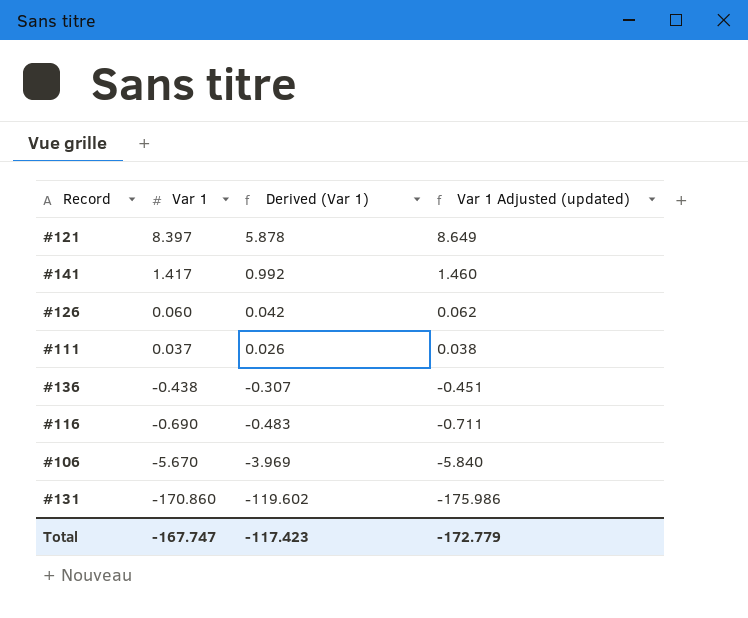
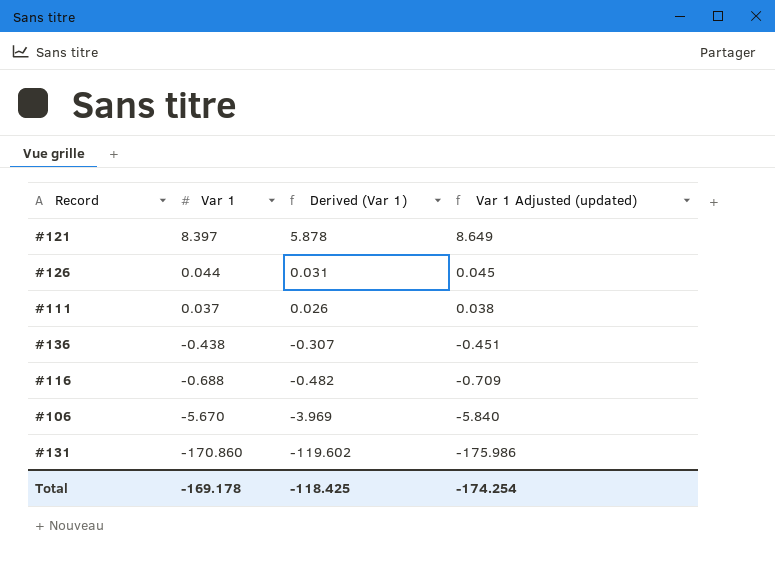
row #141: 1.417 | 0.992 | 1.460 -> none
#126 | Var 1: 0.060 -> 0.044
#126 | Derived (Var 1): 0.042 -> 0.031
#126 | Var 1 Adjusted (updated): 0.062 -> 0.045
#116 | Var 1: -0.690 -> -0.688
#116 | Derived (Var 1): -0.483 -> -0.482
#116 | Var 1 Adjusted (updated): -0.711 -> -0.709
Total | Var 1: -167.747 -> -169.178
Total | Derived (Var 1): -117.423 -> -118.425
Total | Var 1 Adjusted (updated): -172.779 -> -174.254

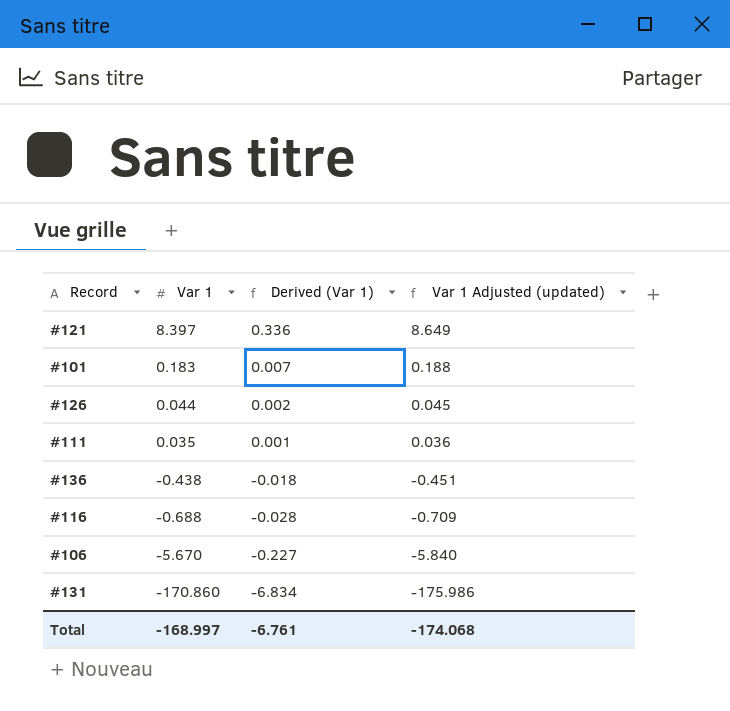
column Derived (Var 1) | formula: [Var 1] * 0.7 -> [Var 1] * 0.04
row #101: none -> 0.183 | 0.007 | 0.188
#111 | Var 1: 0.037 -> 0.035
#111 | Var 1 Adjusted (updated): 0.038 -> 0.036
Total | Var 1: -169.178 -> -168.997
Total | Derived (Var 1): -118.425 -> -6.761
Total | Var 1 Adjusted (updated): -174.254 -> -174.068

